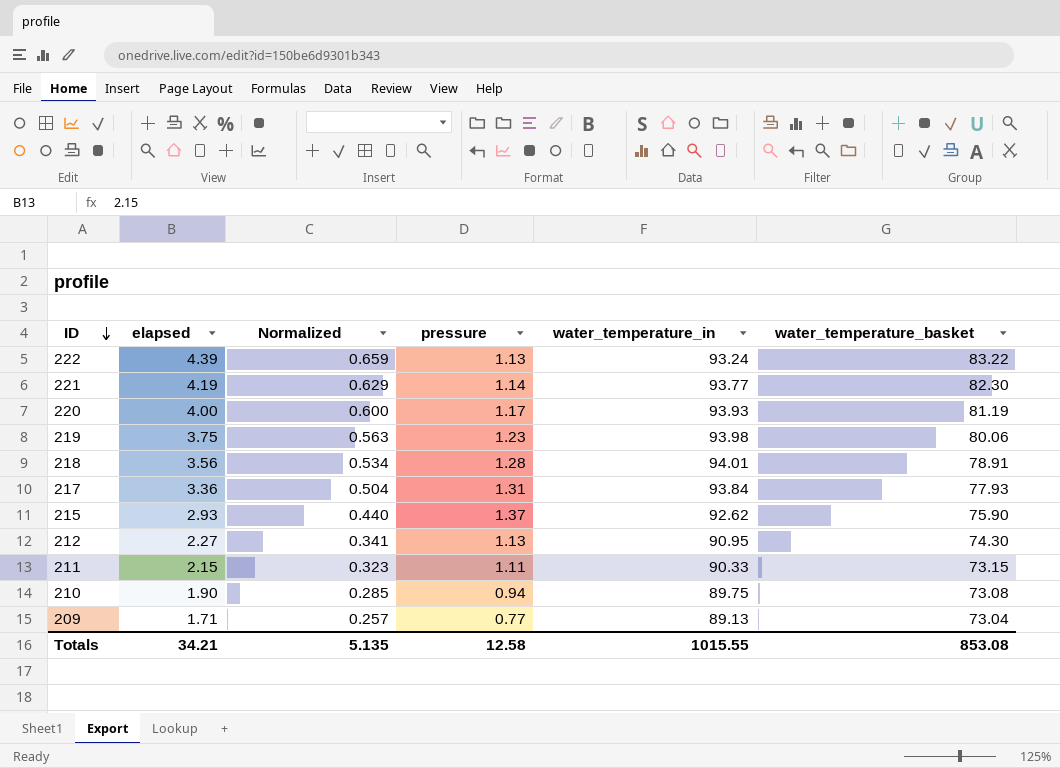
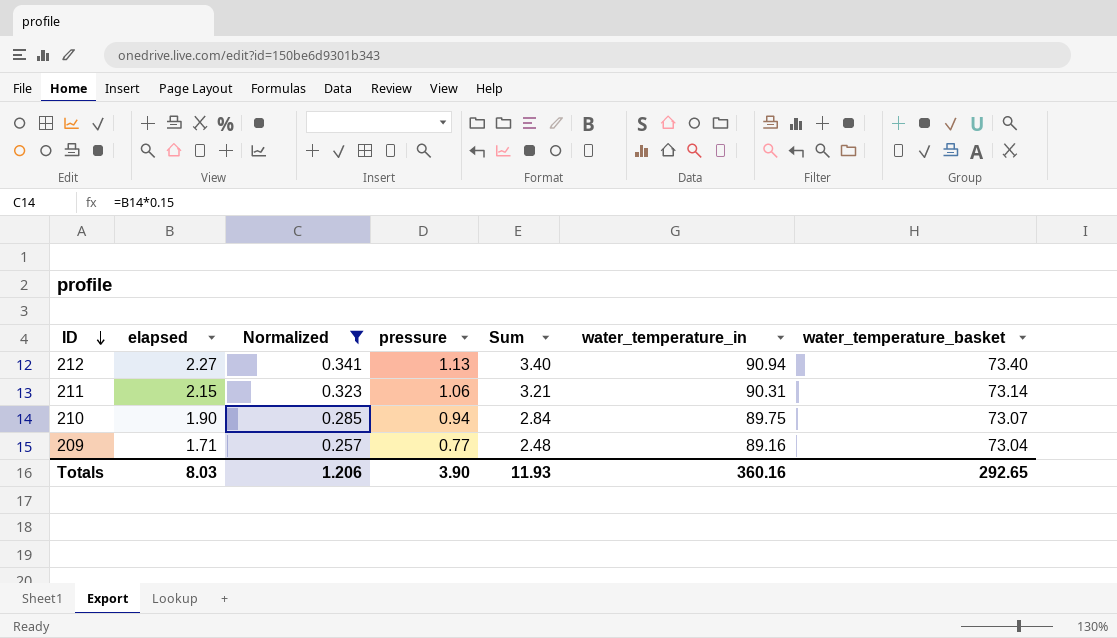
filter: none -> Normalized <= 0.341
column Sum | formula: none -> [elapsed] + [pressure]
212 | water_temperature_in: 90.95 -> 90.94
212 | water_temperature_basket: 74.30 -> 73.40
211 | pressure: 1.11 -> 1.06
211 | water_temperature_in: 90.33 -> 90.31
211 | water_temperature_basket: 73.15 -> 73.14
210 | water_temperature_basket: 73.08 -> 73.07
209 | water_temperature_in: 89.13 -> 89.16
Totals | elapsed: 34.21 -> 8.03
Totals | Normalized: 5.135 -> 1.206
Totals | pressure: 12.58 -> 3.90
Totals | water_temperature_in: 1015.55 -> 360.16
Totals | water_temperature_basket: 853.08 -> 292.65

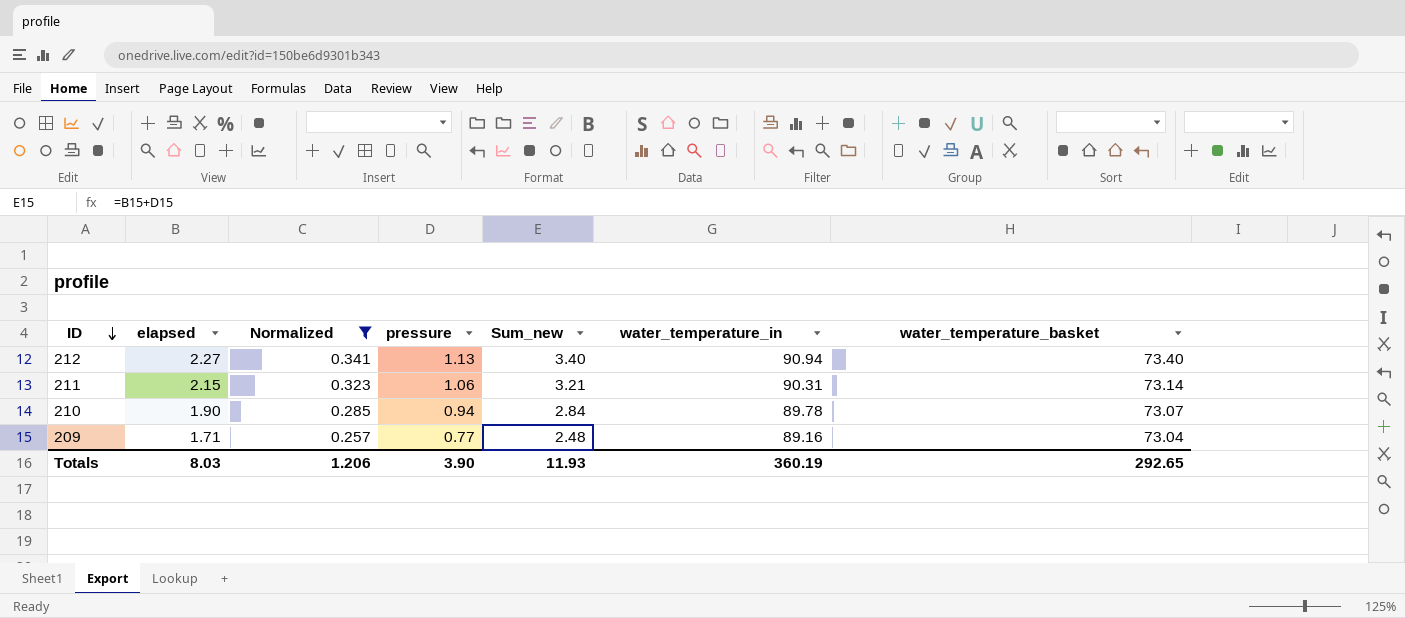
column name: Sum -> Sum_new
210 | water_temperature_in: 89.75 -> 89.78
Totals | water_temperature_in: 360.16 -> 360.19

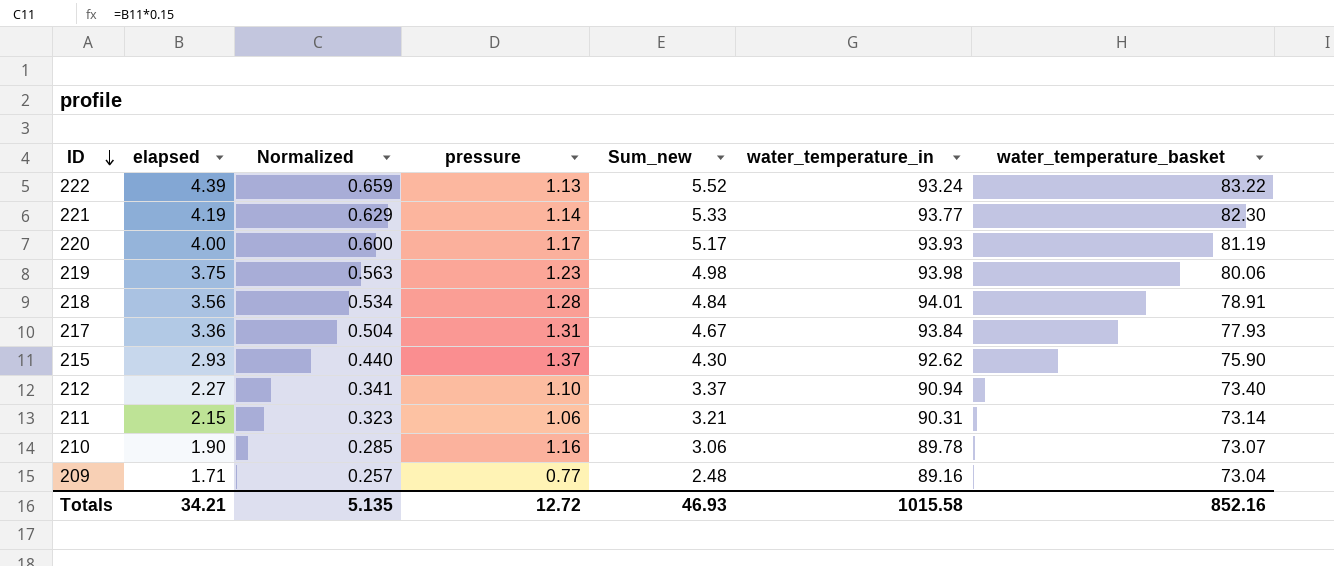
filter: Normalized <= 0.341 -> none
212 | pressure: 1.13 -> 1.10
212 | Sum_new: 3.40 -> 3.37
210 | pressure: 0.94 -> 1.16
210 | Sum_new: 2.84 -> 3.06
Totals | elapsed: 8.03 -> 34.21
Totals | Normalized: 1.206 -> 5.135
Totals | pressure: 3.90 -> 12.72
Totals | Sum_new: 11.93 -> 46.93
Totals | water_temperature_in: 360.19 -> 1015.58
Totals | water_temperature_basket: 292.65 -> 852.16

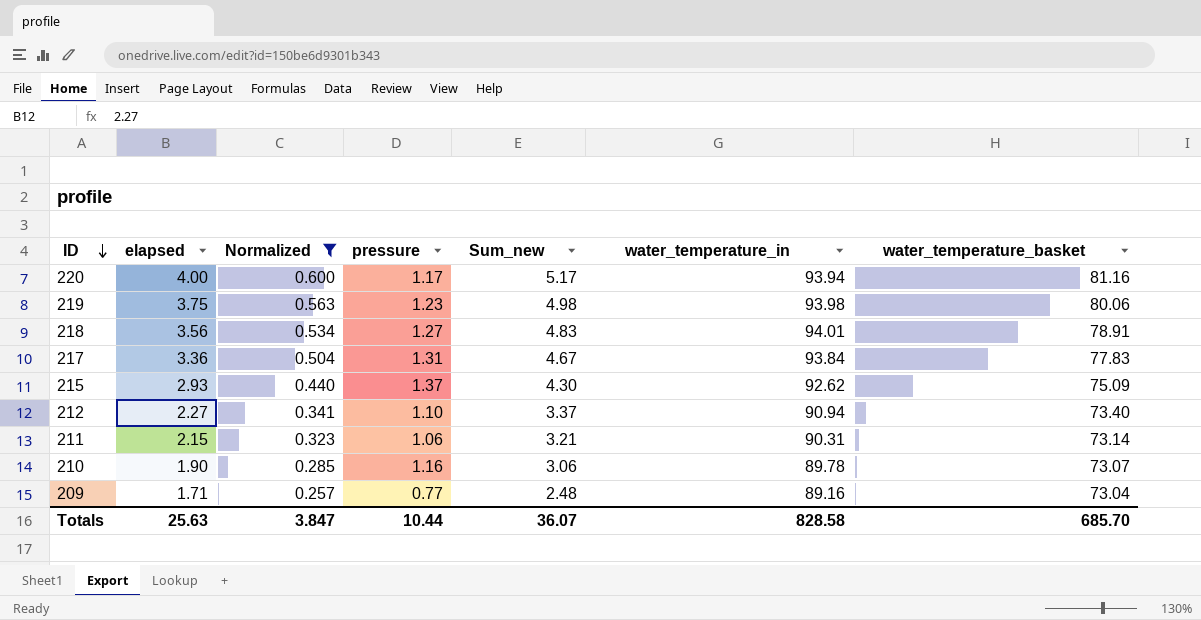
filter: none -> Normalized <= 0.600
220 | water_temperature_in: 93.93 -> 93.94
220 | water_temperature_basket: 81.19 -> 81.16
218 | pressure: 1.28 -> 1.27
218 | Sum_new: 4.84 -> 4.83
217 | water_temperature_basket: 77.93 -> 77.83
215 | water_temperature_basket: 75.90 -> 75.09
Totals | elapsed: 34.21 -> 25.63
Totals | Normalized: 5.135 -> 3.847
Totals | pressure: 12.72 -> 10.44
Totals | Sum_new: 46.93 -> 36.07
Totals | water_temperature_in: 1015.58 -> 828.58
Totals | water_temperature_basket: 852.16 -> 685.70

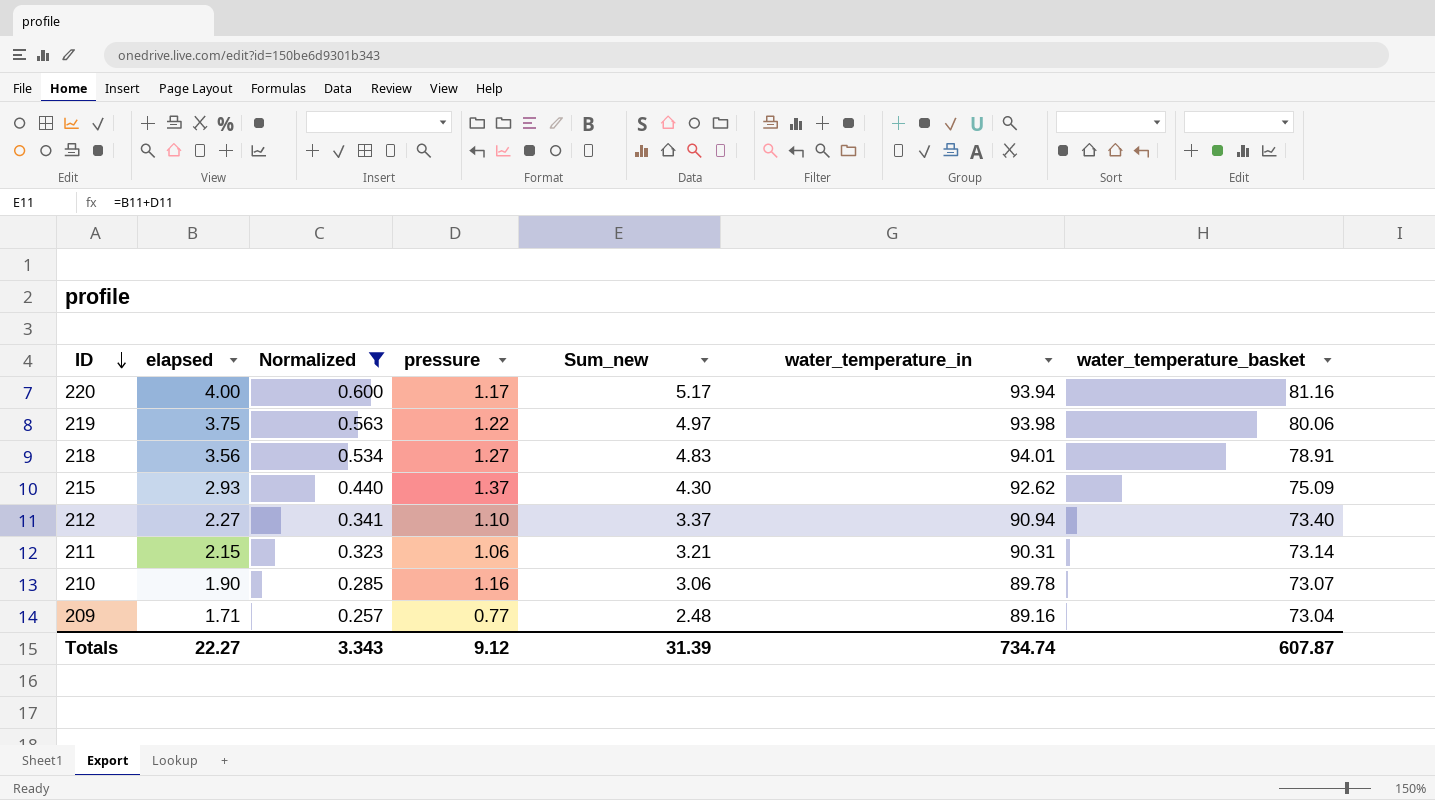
row 217: 3.36 | 0.504 | 1.31 | 4.67 | 93.84 | 77.83 -> none
219 | pressure: 1.23 -> 1.22
219 | Sum_new: 4.98 -> 4.97
Totals | elapsed: 25.63 -> 22.27
Totals | Normalized: 3.847 -> 3.343
Totals | pressure: 10.44 -> 9.12
Totals | Sum_new: 36.07 -> 31.39
Totals | water_temperature_in: 828.58 -> 734.74
Totals | water_temperature_basket: 685.70 -> 607.87

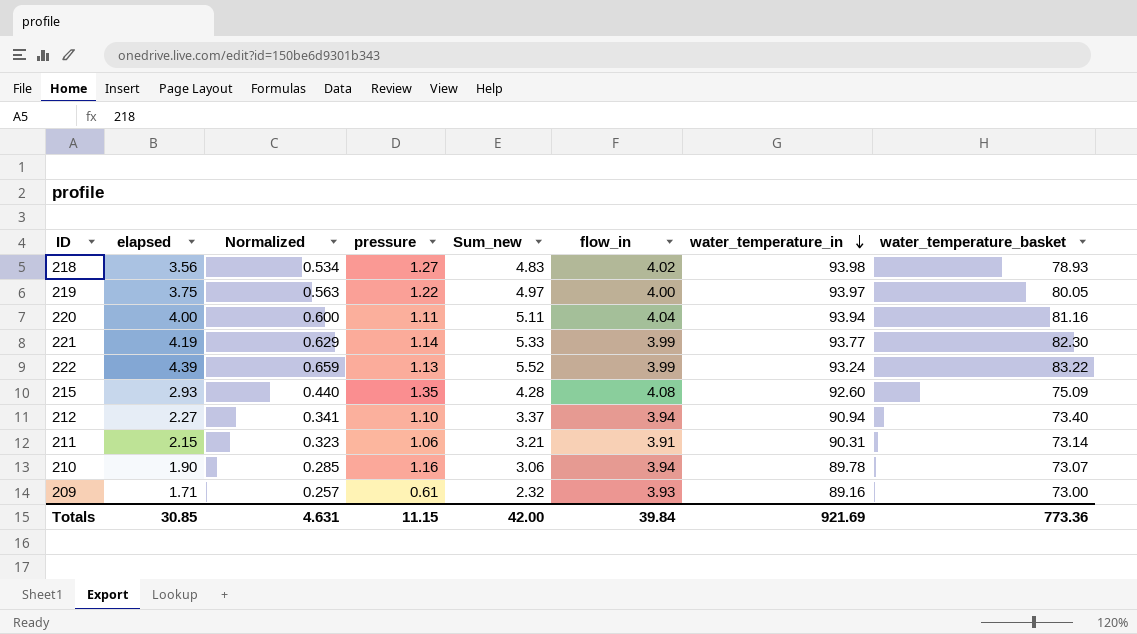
filter: Normalized <= 0.600 -> none
row order: ID descending -> water_temperature_in descending
column flow_in | position: none -> 6
218 | water_temperature_in: 94.01 -> 93.98
218 | water_temperature_basket: 78.91 -> 78.93
219 | water_temperature_in: 93.98 -> 93.97
219 | water_temperature_basket: 80.06 -> 80.05
220 | pressure: 1.17 -> 1.11
220 | Sum_new: 5.17 -> 5.11
215 | pressure: 1.37 -> 1.35
215 | Sum_new: 4.30 -> 4.28
215 | water_temperature_in: 92.62 -> 92.60
209 | pressure: 0.77 -> 0.61
209 | Sum_new: 2.48 -> 2.32
209 | water_temperature_basket: 73.04 -> 73.00
Totals | elapsed: 22.27 -> 30.85
Totals | Normalized: 3.343 -> 4.631
Totals | pressure: 9.12 -> 11.15
Totals | Sum_new: 31.39 -> 42.00
Totals | water_temperature_in: 734.74 -> 921.69
Totals | water_temperature_basket: 607.87 -> 773.36

